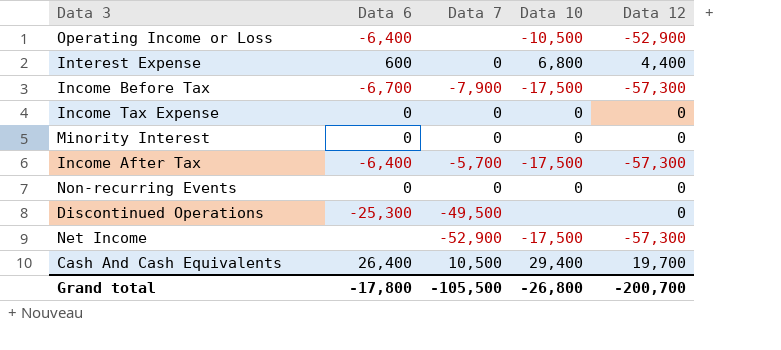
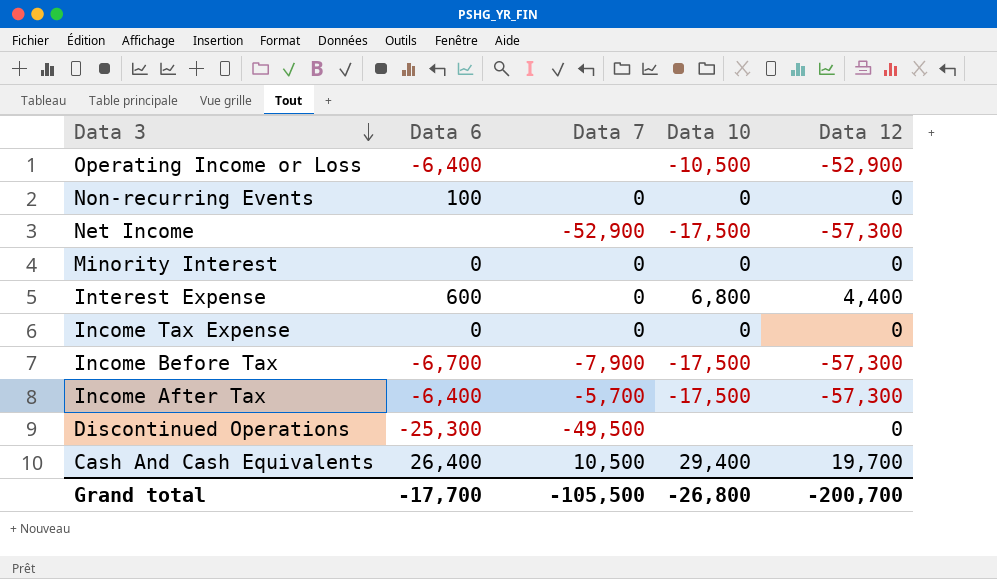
row order: none -> Data 3 descending
Non-recurring Events | Data 6: 0 -> 100
Grand total | Data 6: -17,800 -> -17,700

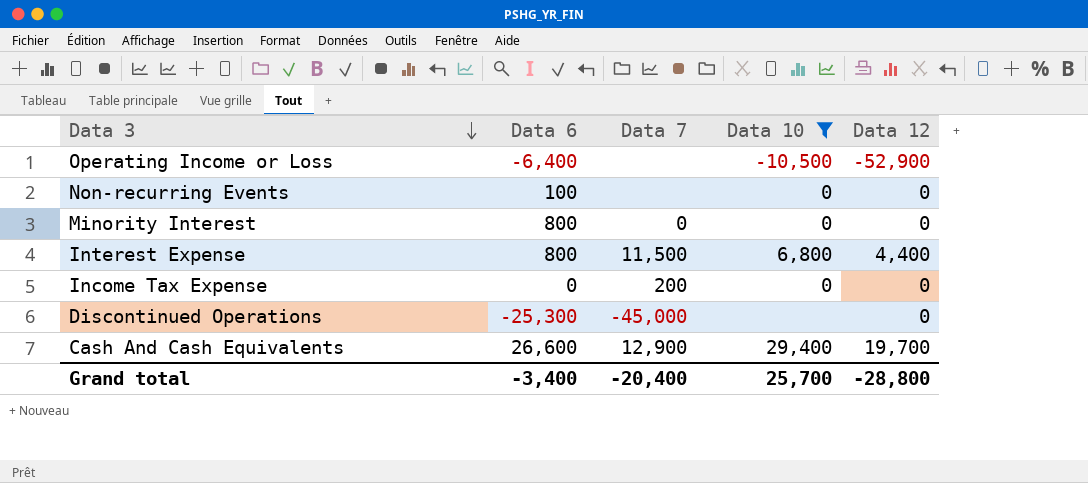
filter: none -> Data 10 != -17,500
Non-recurring Events | Data 7: 0 -> none
Minority Interest | Data 6: 0 -> 800
Interest Expense | Data 6: 600 -> 800
Interest Expense | Data 7: 0 -> 11,500
Income Tax Expense | Data 7: 0 -> 200
Discontinued Operations | Data 7: -49,500 -> -45,000
Cash And Cash Equivalents | Data 6: 26,400 -> 26,600
Cash And Cash Equivalents | Data 7: 10,500 -> 12,900
Grand total | Data 6: -17,700 -> -3,400
Grand total | Data 7: -105,500 -> -20,400
Grand total | Data 10: -26,800 -> 25,700
Grand total | Data 12: -200,700 -> -28,800

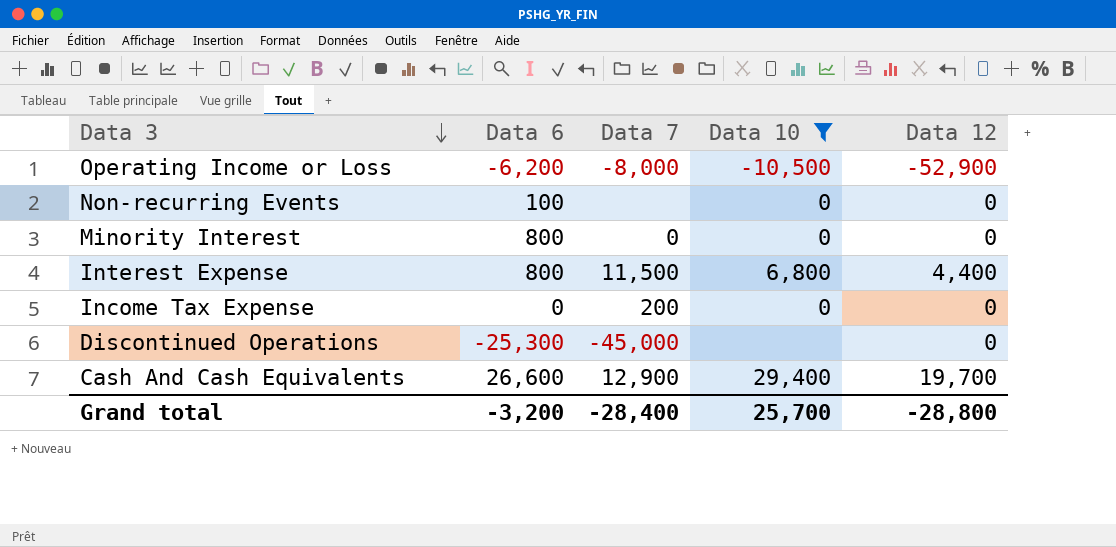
Operating Income or Loss | Data 6: -6,400 -> -6,200
Operating Income or Loss | Data 7: none -> -8,000
Grand total | Data 6: -3,400 -> -3,200
Grand total | Data 7: -20,400 -> -28,400

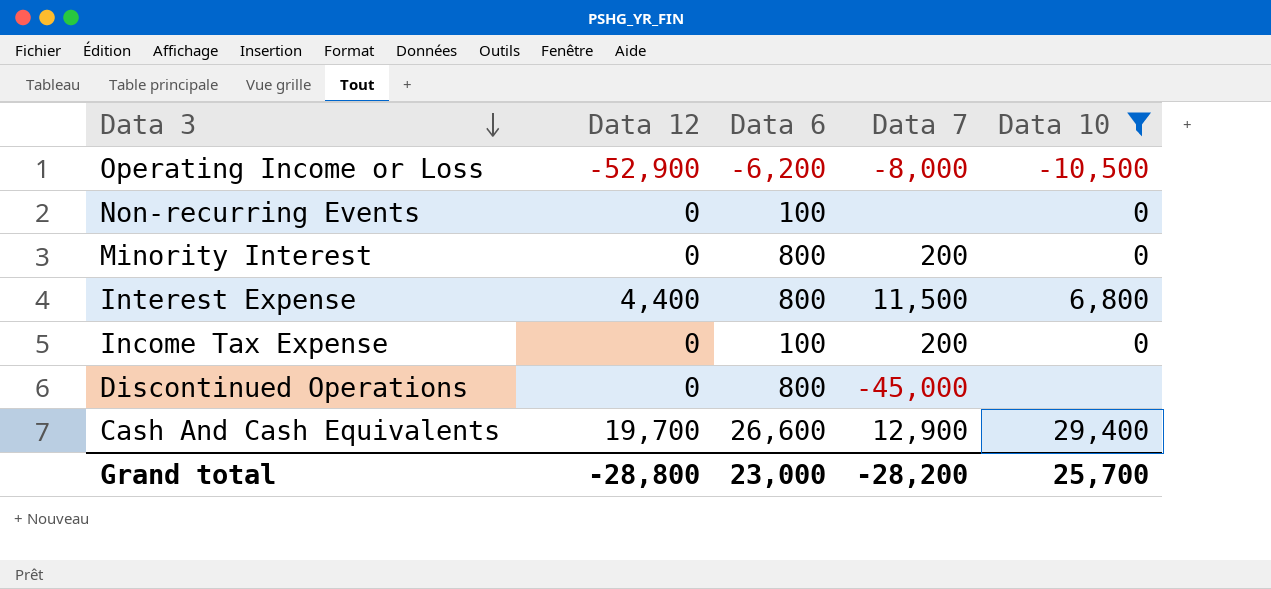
column Data 12 | position: 5 -> 2
Minority Interest | Data 7: 0 -> 200
Income Tax Expense | Data 6: 0 -> 100
Discontinued Operations | Data 6: -25,300 -> 800
Grand total | Data 6: -3,200 -> 23,000
Grand total | Data 7: -28,400 -> -28,200

